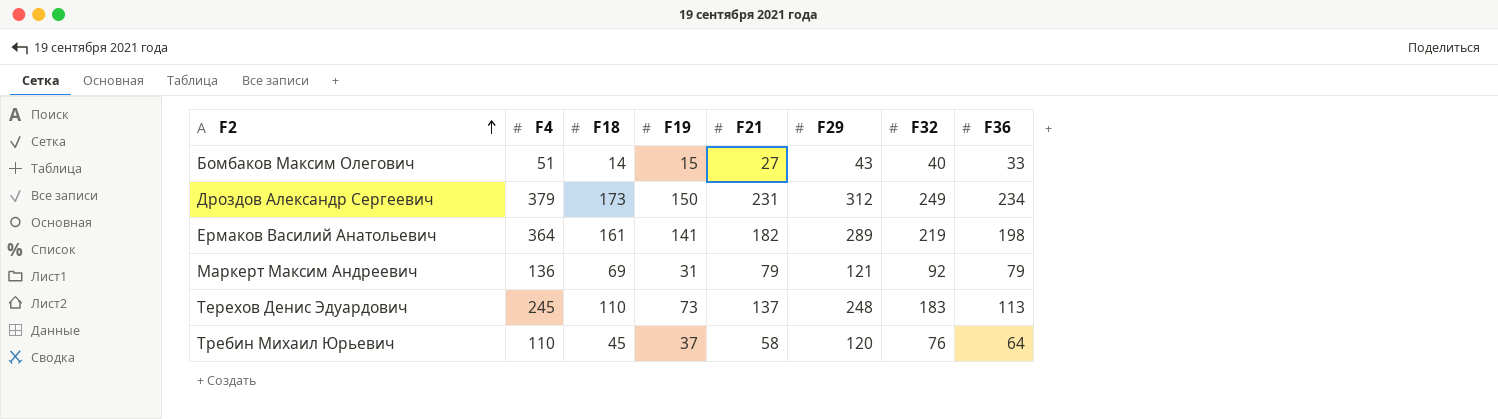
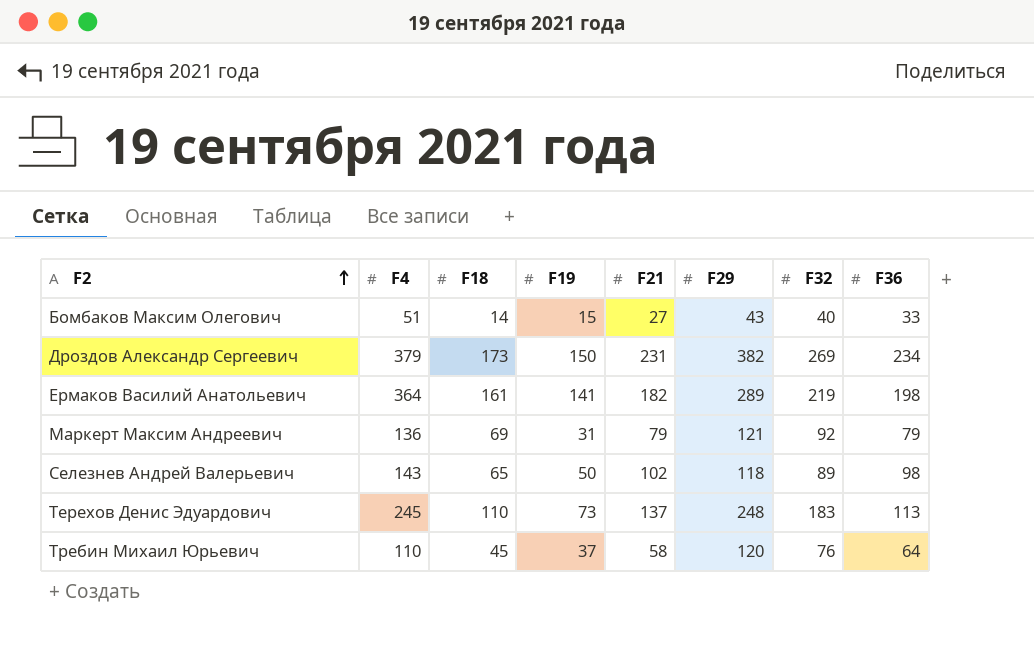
Дроздов Александр Сергеевич | F29: 312 -> 382
Дроздов Александр Сергеевич | F32: 249 -> 269
row Селезнев Андрей Валерьевич: none -> 143 | 65 | 50 | 102 | 118 | 89 | 98

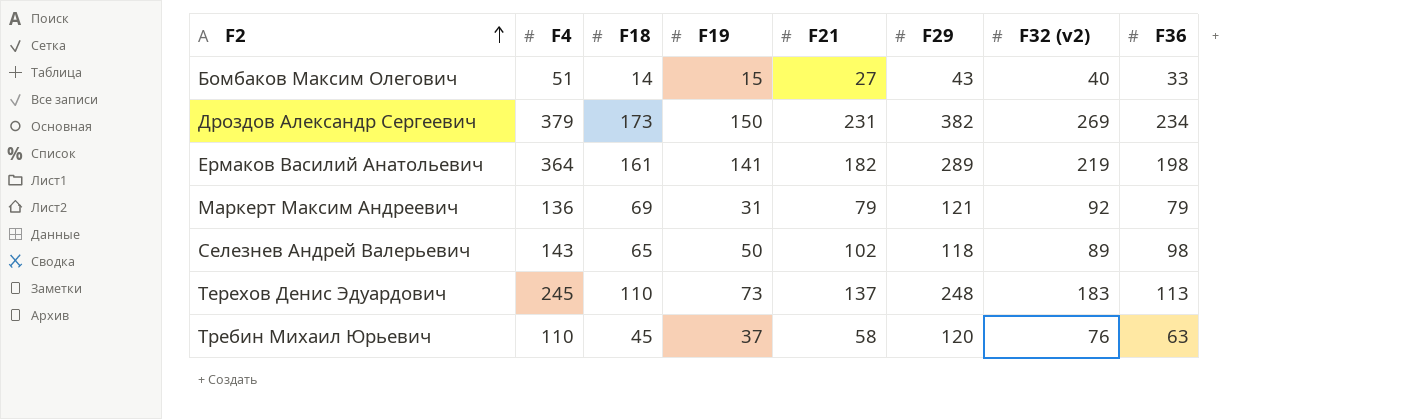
column name: F32 -> F32 (v2)
Требин Михаил Юрьевич | F36: 64 -> 63

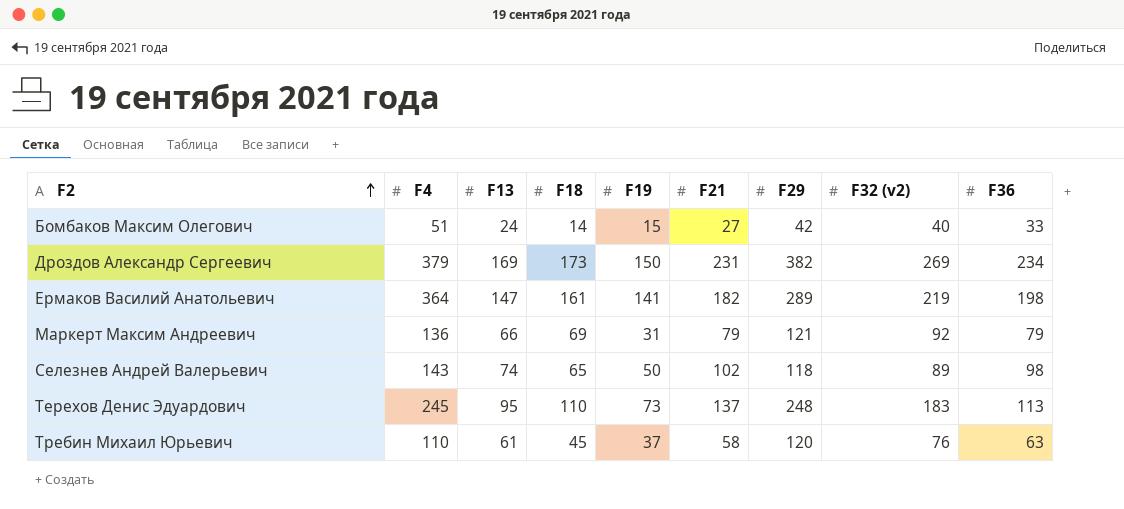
column F13 | position: none -> 3
Бомбаков Максим Олегович | F29: 43 -> 42

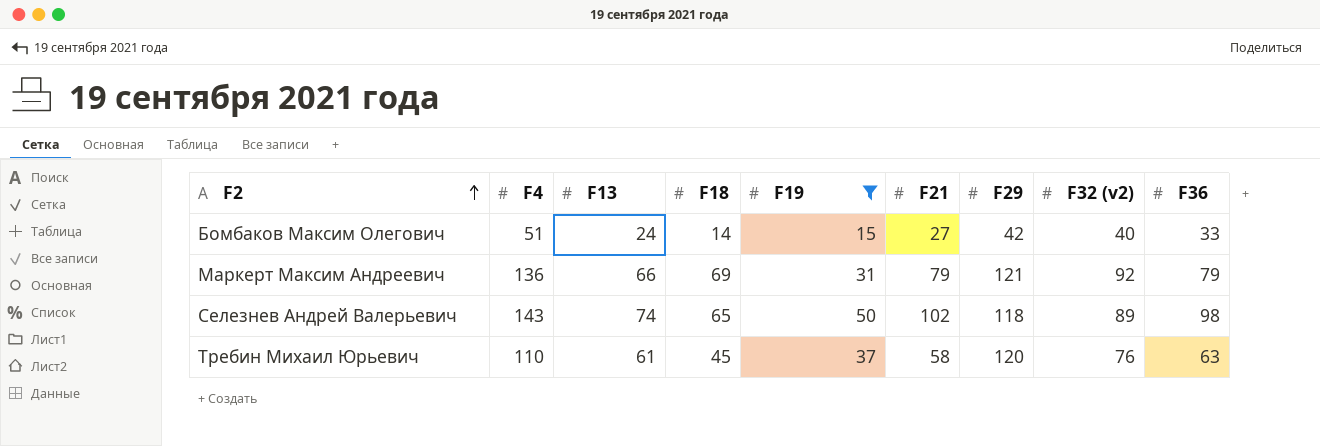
filter: none -> F19 <= 50

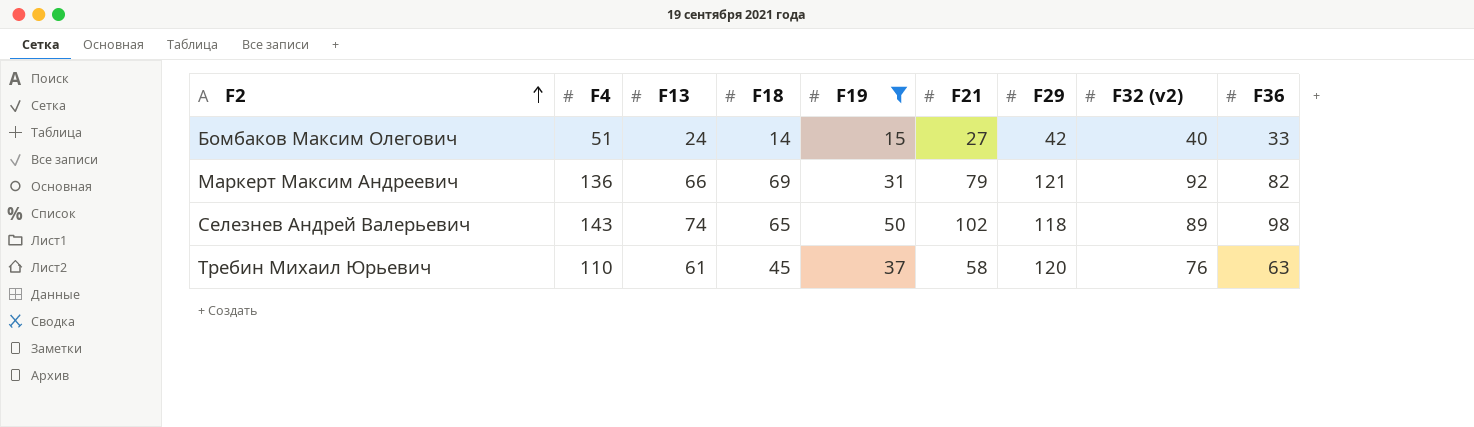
Маркерт Максим Андреевич | F36: 79 -> 82

